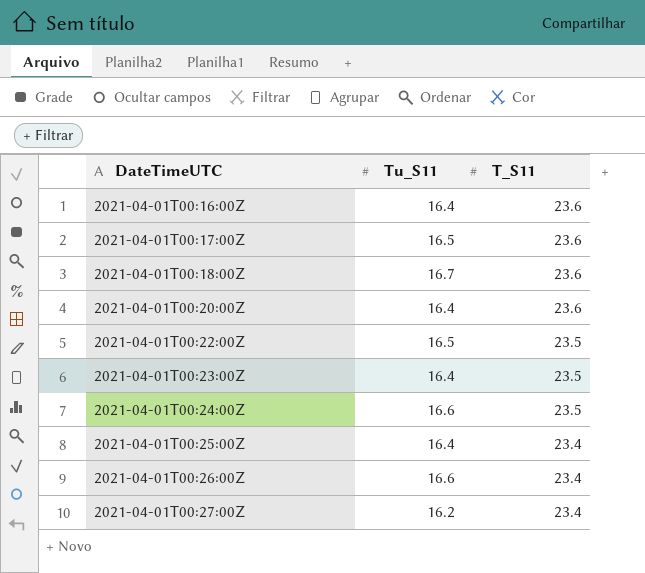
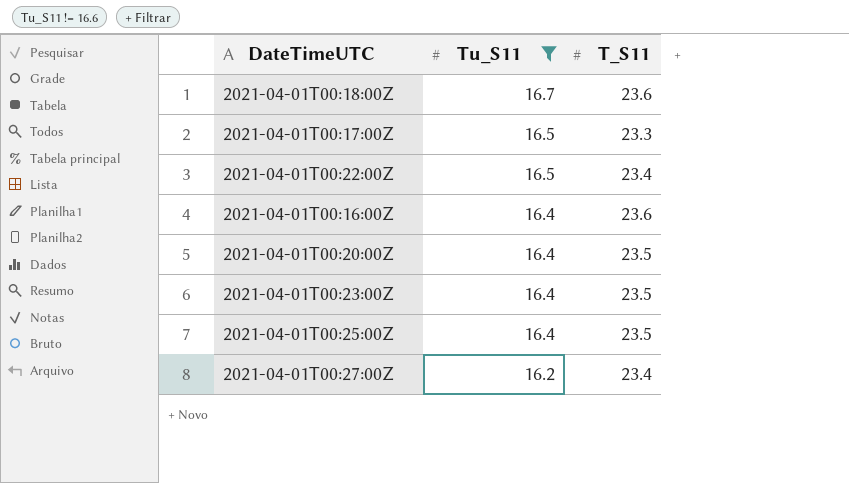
filter: none -> Tu_S11 != 16.6
row order: DateTimeUTC ascending -> Tu_S11 descending
2021-04-01T00:17:00Z | T_S11: 23.6 -> 23.3
2021-04-01T00:22:00Z | T_S11: 23.5 -> 23.4
2021-04-01T00:20:00Z | T_S11: 23.6 -> 23.5
2021-04-01T00:25:00Z | T_S11: 23.4 -> 23.5

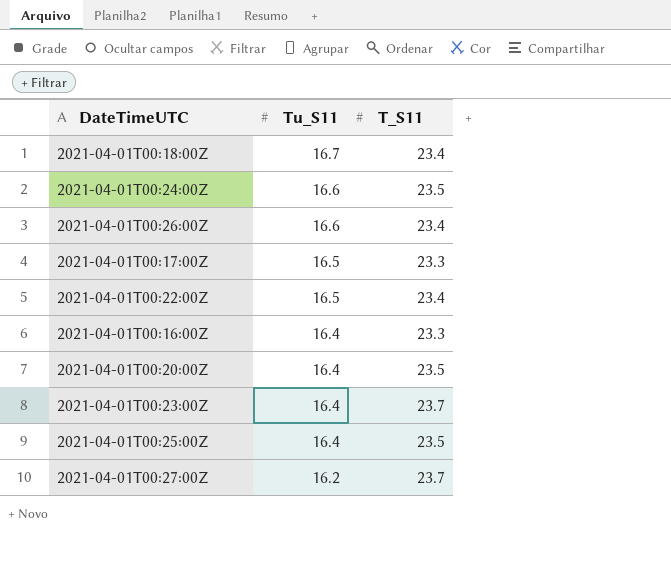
filter: Tu_S11 != 16.6 -> none
2021-04-01T00:18:00Z | T_S11: 23.6 -> 23.4
2021-04-01T00:16:00Z | T_S11: 23.6 -> 23.3
2021-04-01T00:23:00Z | T_S11: 23.5 -> 23.7
2021-04-01T00:27:00Z | T_S11: 23.4 -> 23.7

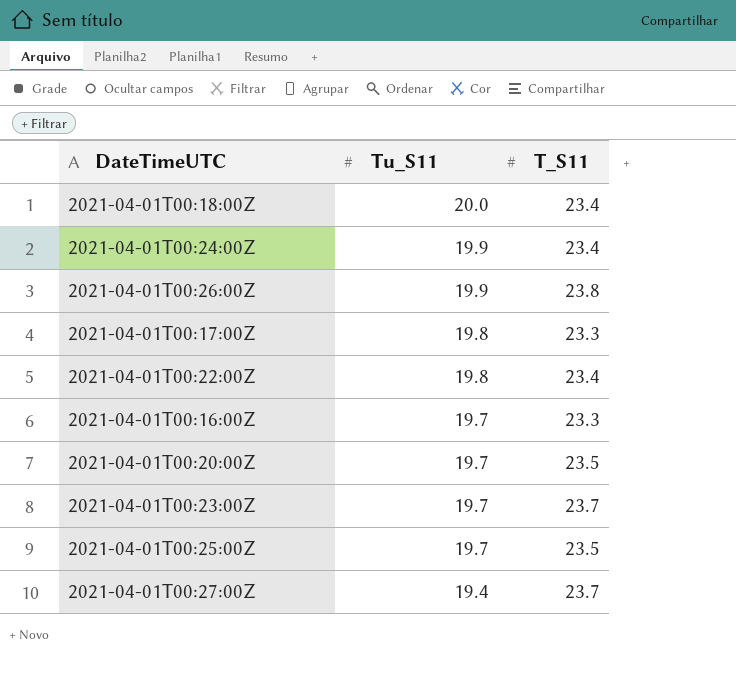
2021-04-01T00:18:00Z | Tu_S11: 16.7 -> 20.0
2021-04-01T00:24:00Z | Tu_S11: 16.6 -> 19.9
2021-04-01T00:24:00Z | T_S11: 23.5 -> 23.4
2021-04-01T00:26:00Z | Tu_S11: 16.6 -> 19.9
2021-04-01T00:26:00Z | T_S11: 23.4 -> 23.8
2021-04-01T00:17:00Z | Tu_S11: 16.5 -> 19.8
2021-04-01T00:22:00Z | Tu_S11: 16.5 -> 19.8
2021-04-01T00:16:00Z | Tu_S11: 16.4 -> 19.7
2021-04-01T00:20:00Z | Tu_S11: 16.4 -> 19.7
2021-04-01T00:23:00Z | Tu_S11: 16.4 -> 19.7
2021-04-01T00:25:00Z | Tu_S11: 16.4 -> 19.7
2021-04-01T00:27:00Z | Tu_S11: 16.2 -> 19.4

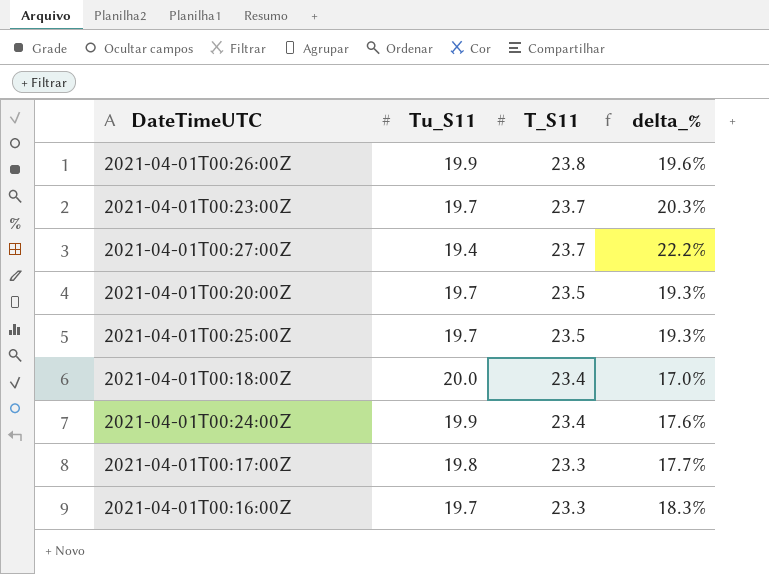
row order: Tu_S11 descending -> T_S11 descending
column delta_% | formula: none -> ([T_S11] - [Tu_S11]) / [Tu_S11]
row 2021-04-01T00:22:00Z: 19.8 | 23.4 -> none

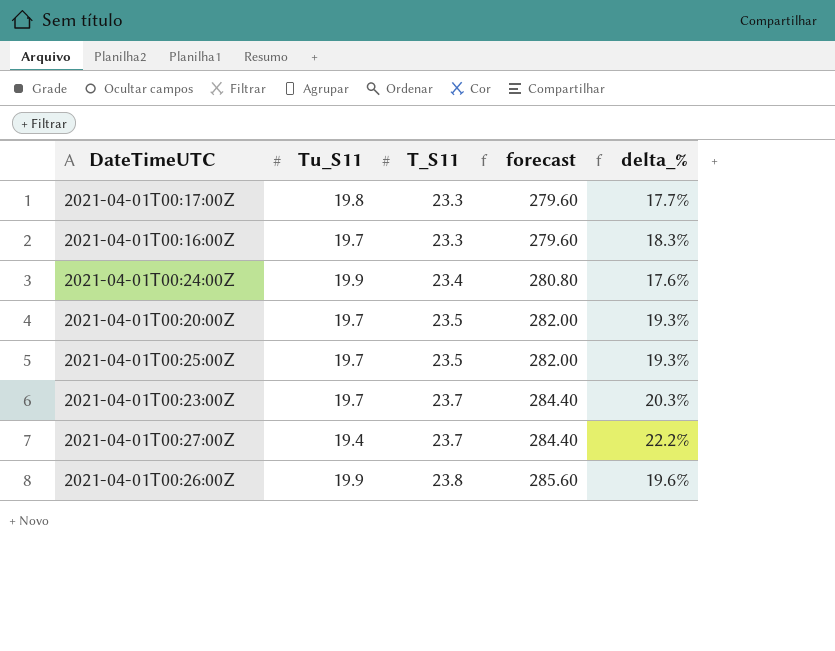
row order: T_S11 descending -> T_S11 ascending
column forecast | formula: none -> [T_S11] * 12
row 2021-04-01T00:18:00Z: 20.0 | 23.4 | 17.0% -> none

